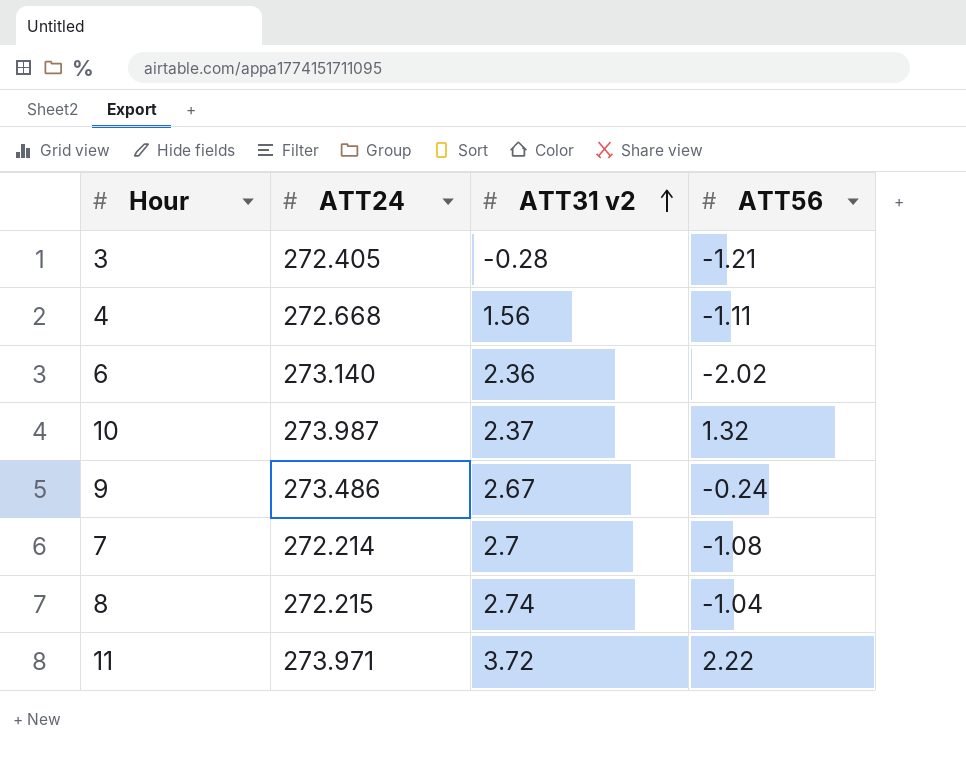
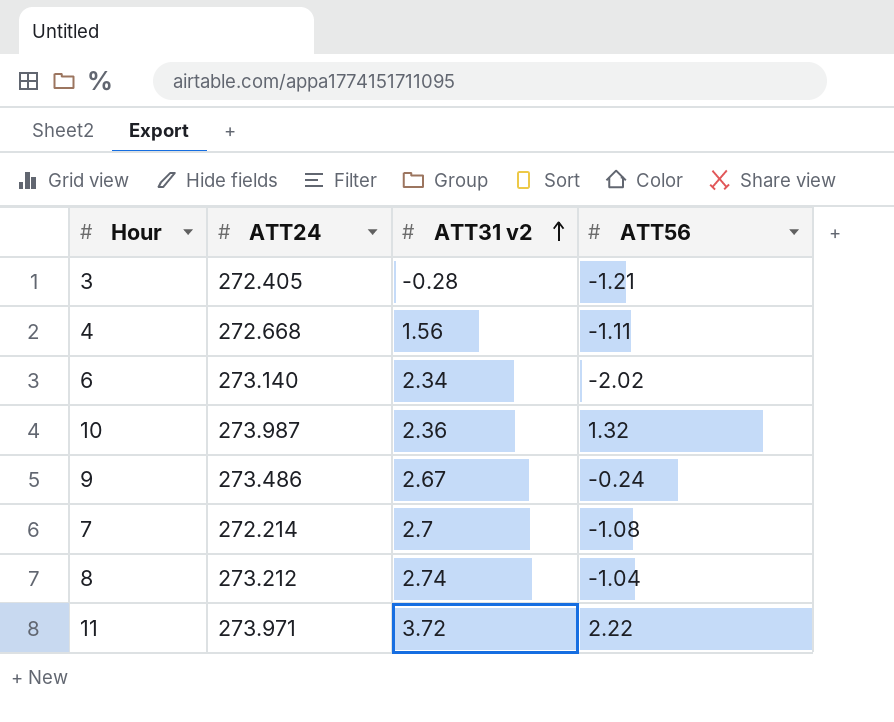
6 | ATT31 v2: 2.36 -> 2.34
10 | ATT31 v2: 2.37 -> 2.36
8 | ATT24: 272.215 -> 273.212

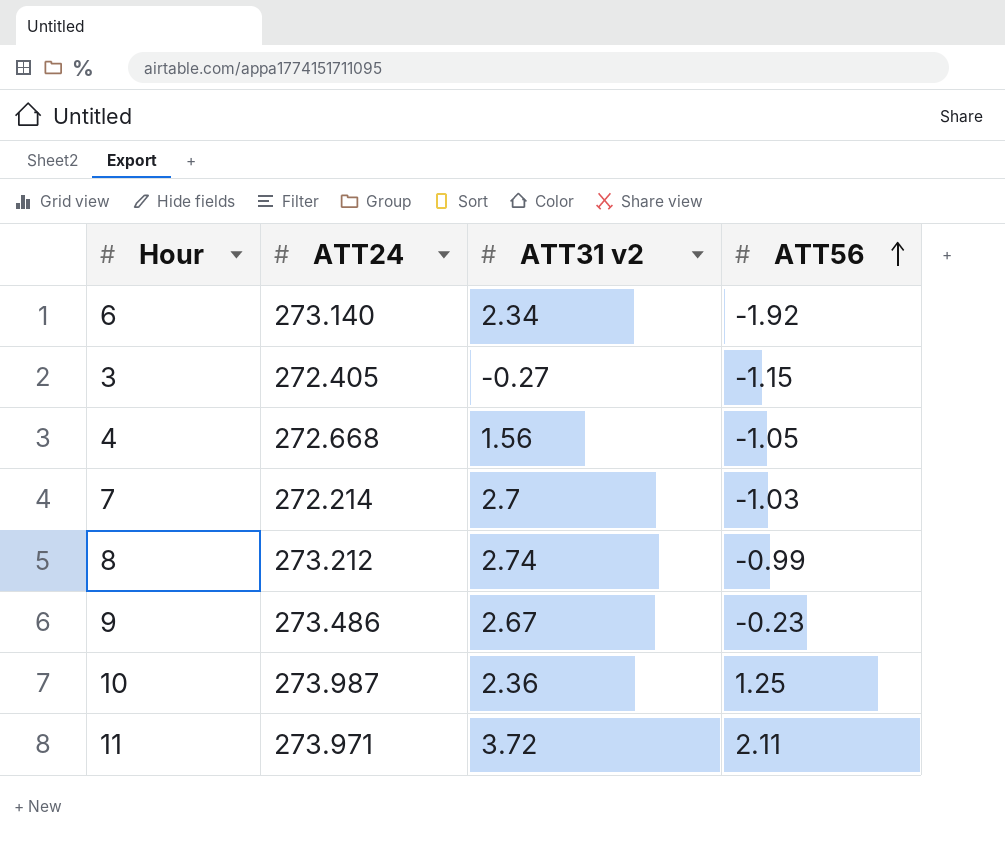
row order: ATT31 v2 ascending -> ATT56 ascending
6 | ATT56: -2.02 -> -1.92
3 | ATT31 v2: -0.28 -> -0.27
3 | ATT56: -1.21 -> -1.15
4 | ATT56: -1.11 -> -1.05
7 | ATT56: -1.08 -> -1.03
8 | ATT56: -1.04 -> -0.99
9 | ATT56: -0.24 -> -0.23
10 | ATT56: 1.32 -> 1.25
11 | ATT56: 2.22 -> 2.11

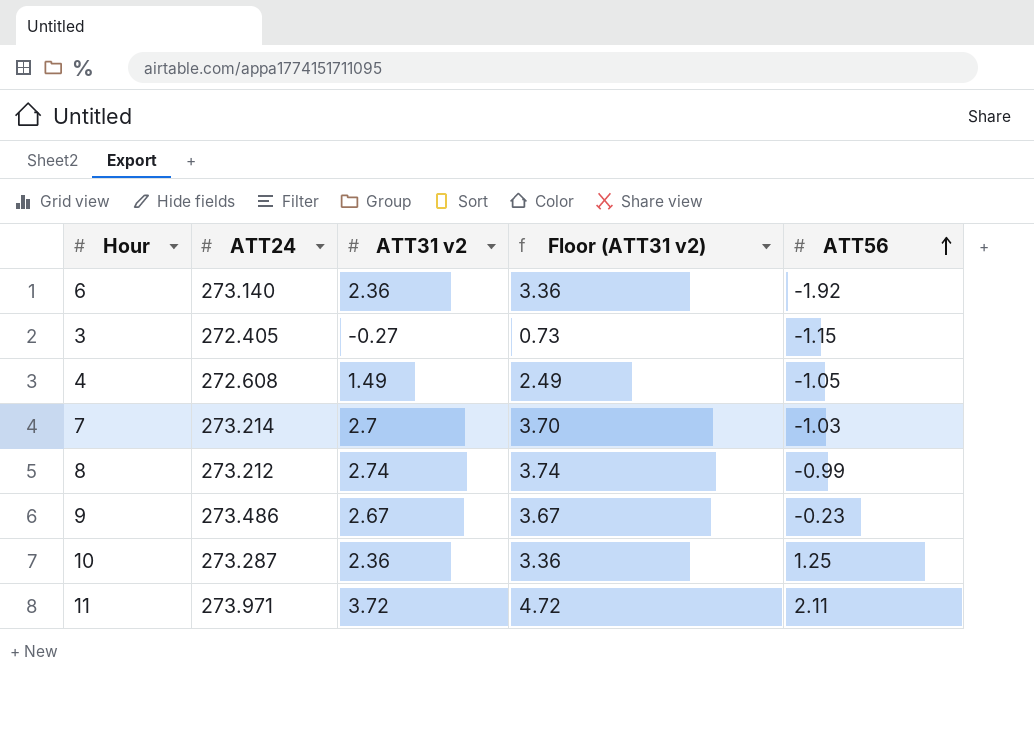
column Floor (ATT31 v2) | formula: none -> [ATT31 v2] + 1
6 | ATT31 v2: 2.34 -> 2.36
4 | ATT24: 272.668 -> 272.608
4 | ATT31 v2: 1.56 -> 1.49
7 | ATT24: 272.214 -> 273.214
10 | ATT24: 273.987 -> 273.287

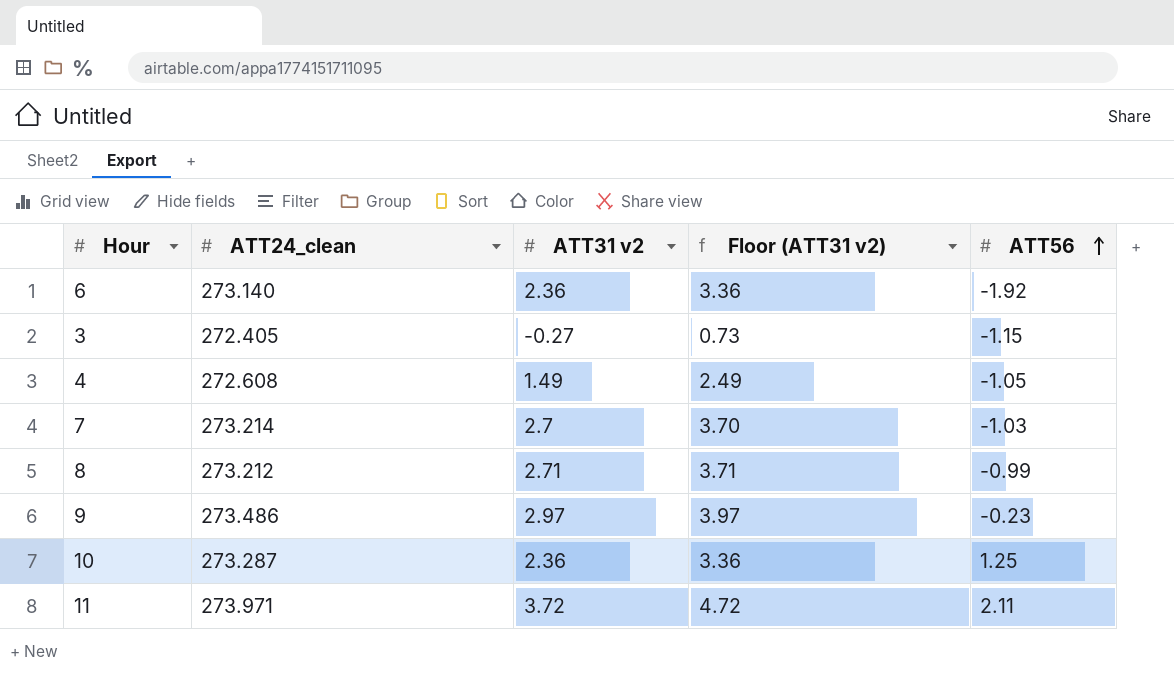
column name: ATT24 -> ATT24_clean
8 | ATT31 v2: 2.74 -> 2.71
8 | Floor (ATT31 v2): 3.74 -> 3.71
9 | ATT31 v2: 2.67 -> 2.97
9 | Floor (ATT31 v2): 3.67 -> 3.97

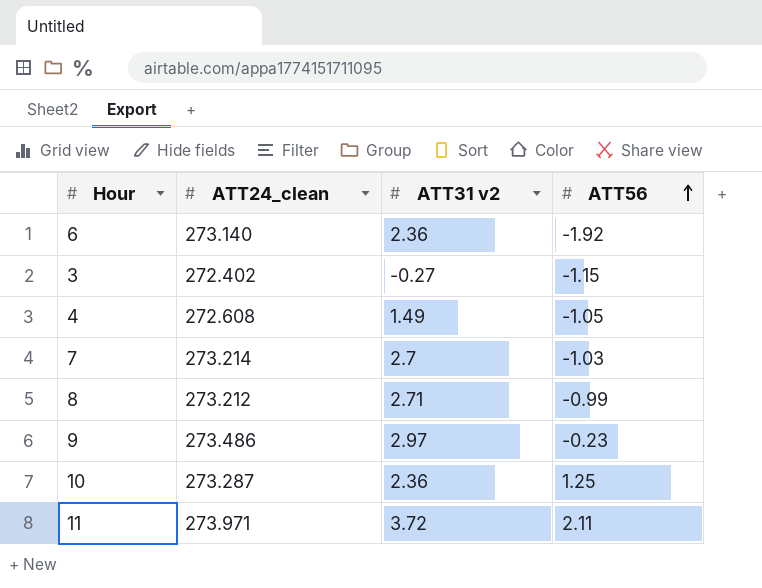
column Floor (ATT31 v2) | formula: [ATT31 v2] + 1 -> none
3 | ATT24_clean: 272.405 -> 272.402

